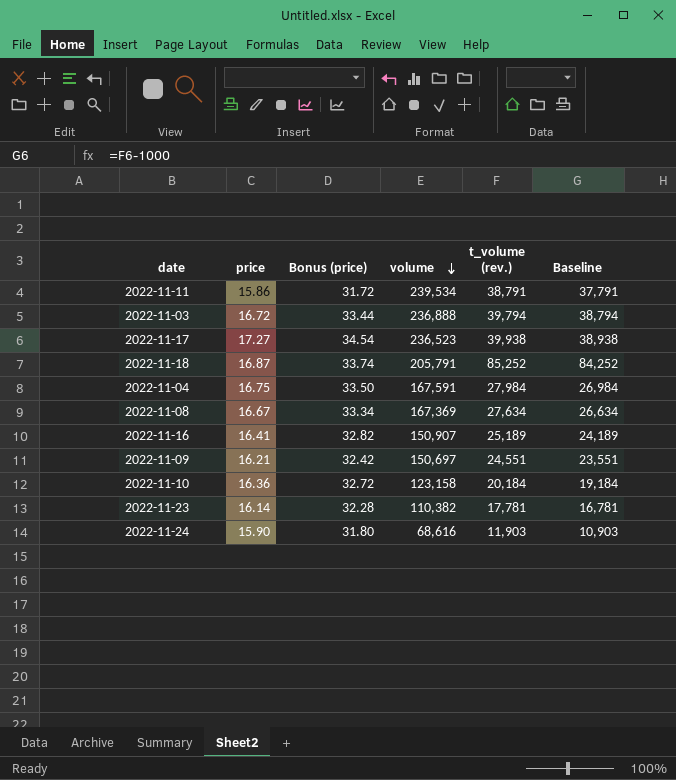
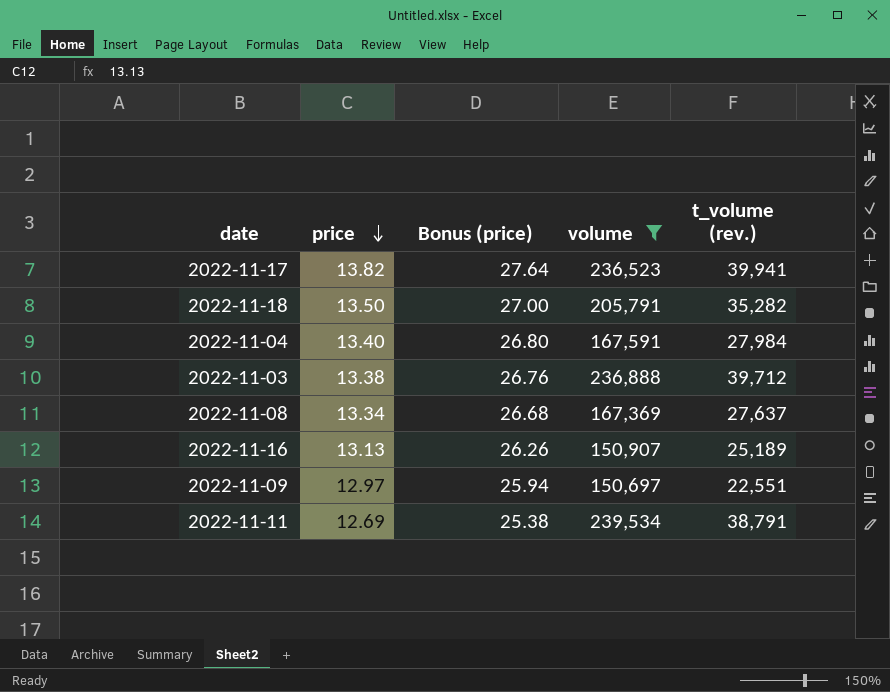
filter: none -> volume >= 150,697
row order: volume descending -> price descending
column Baseline | formula: [t_volume (rev.)] - 1000 -> none
2022-11-17 | price: 17.27 -> 13.82
2022-11-17 | Bonus (price): 34.54 -> 27.64
2022-11-17 | t_volume (rev.): 39,938 -> 39,941
2022-11-18 | price: 16.87 -> 13.50
2022-11-18 | Bonus (price): 33.74 -> 27.00
2022-11-18 | t_volume (rev.): 85,252 -> 35,282
2022-11-04 | price: 16.75 -> 13.40
2022-11-04 | Bonus (price): 33.50 -> 26.80
2022-11-03 | price: 16.72 -> 13.38
2022-11-03 | Bonus (price): 33.44 -> 26.76
2022-11-03 | t_volume (rev.): 39,794 -> 39,712
2022-11-08 | price: 16.67 -> 13.34
2022-11-08 | Bonus (price): 33.34 -> 26.68
2022-11-08 | t_volume (rev.): 27,634 -> 27,637
2022-11-16 | price: 16.41 -> 13.13
2022-11-16 | Bonus (price): 32.82 -> 26.26
2022-11-09 | price: 16.21 -> 12.97
2022-11-09 | Bonus (price): 32.42 -> 25.94
2022-11-09 | t_volume (rev.): 24,551 -> 22,551
2022-11-11 | price: 15.86 -> 12.69
2022-11-11 | Bonus (price): 31.72 -> 25.38

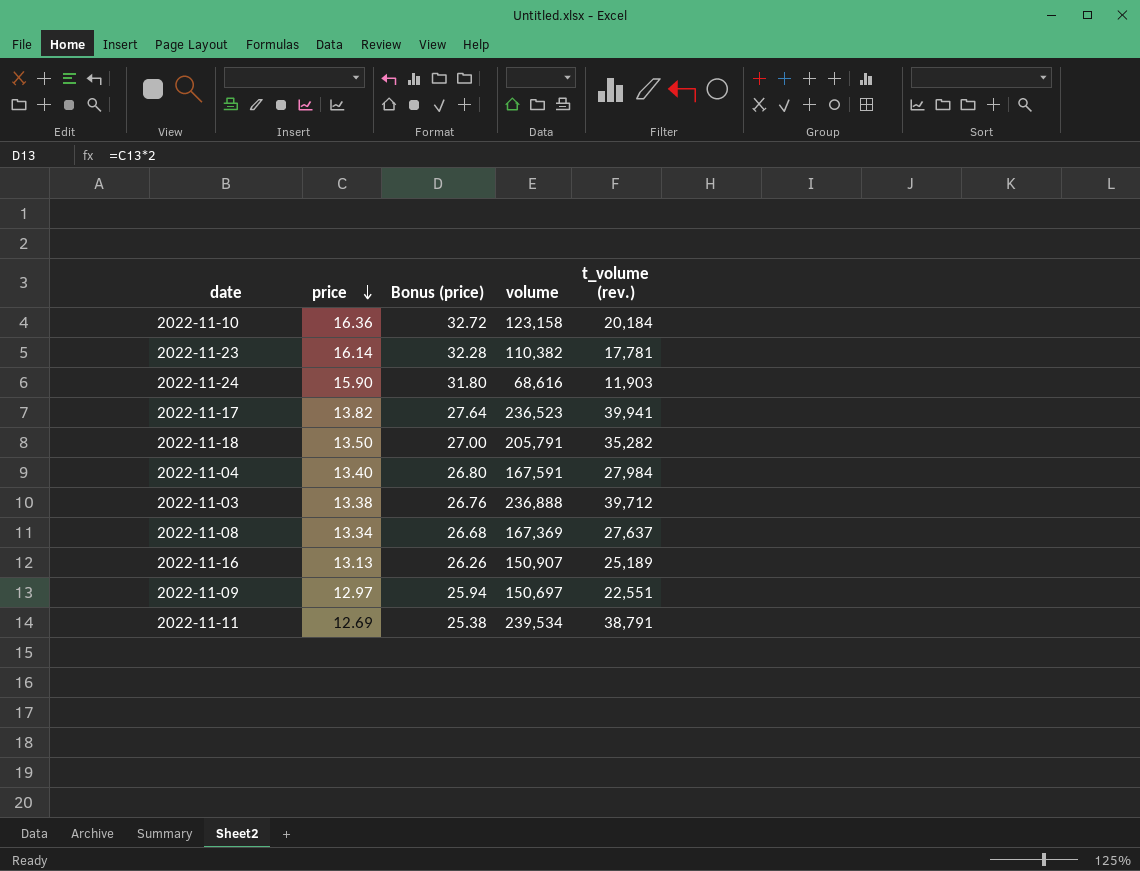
filter: volume >= 150,697 -> none

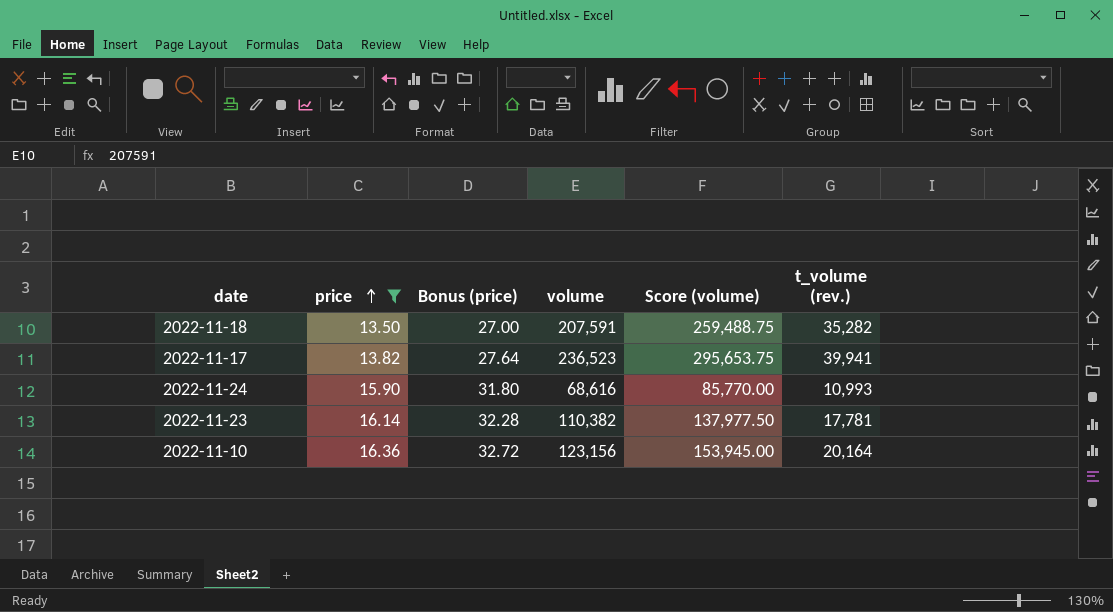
filter: none -> price >= 13.50
row order: price descending -> price ascending
column Score (volume) | formula: none -> [volume] * 1.25
2022-11-18 | volume: 205,791 -> 207,591
2022-11-24 | t_volume (rev.): 11,903 -> 10,993
2022-11-10 | volume: 123,158 -> 123,156
2022-11-10 | t_volume (rev.): 20,184 -> 20,164

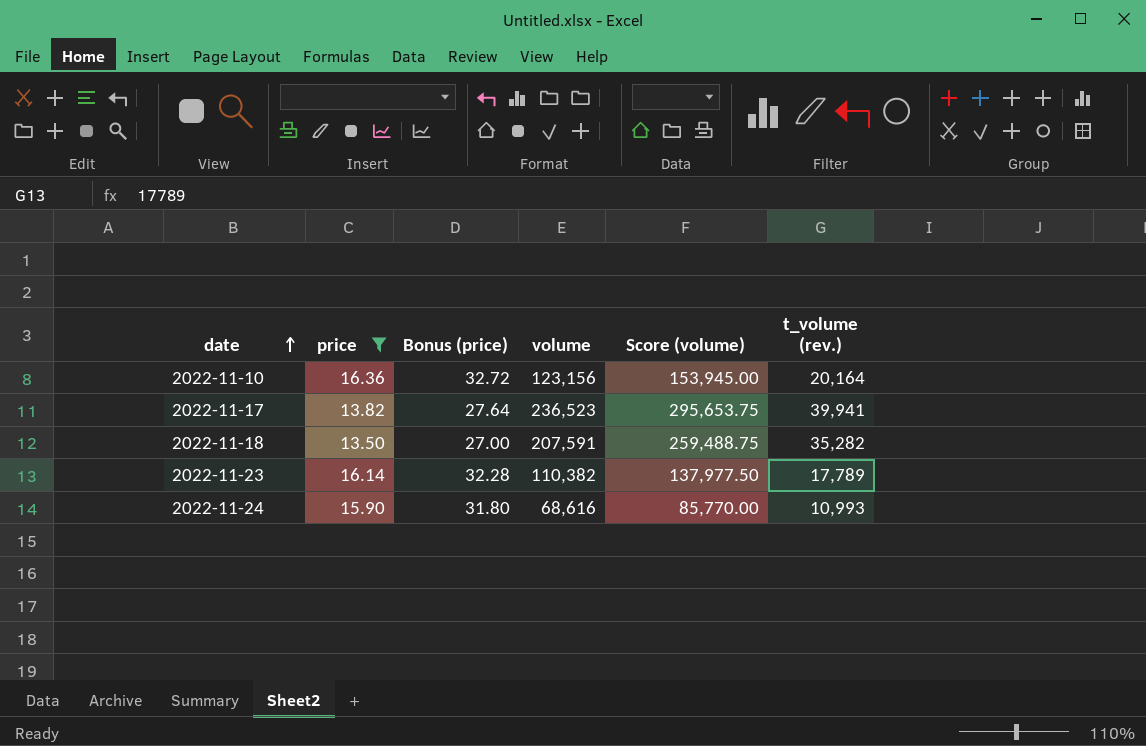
row order: price ascending -> date ascending
2022-11-23 | t_volume (rev.): 17,781 -> 17,789

